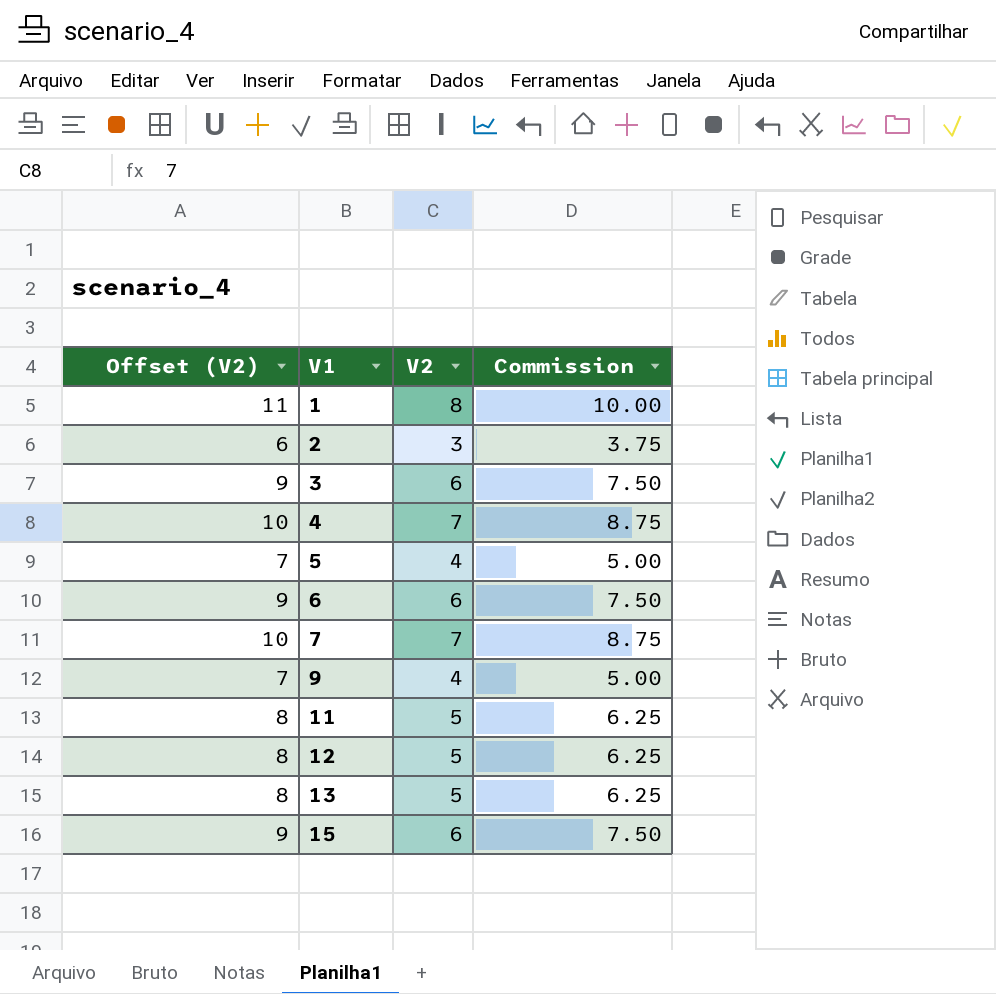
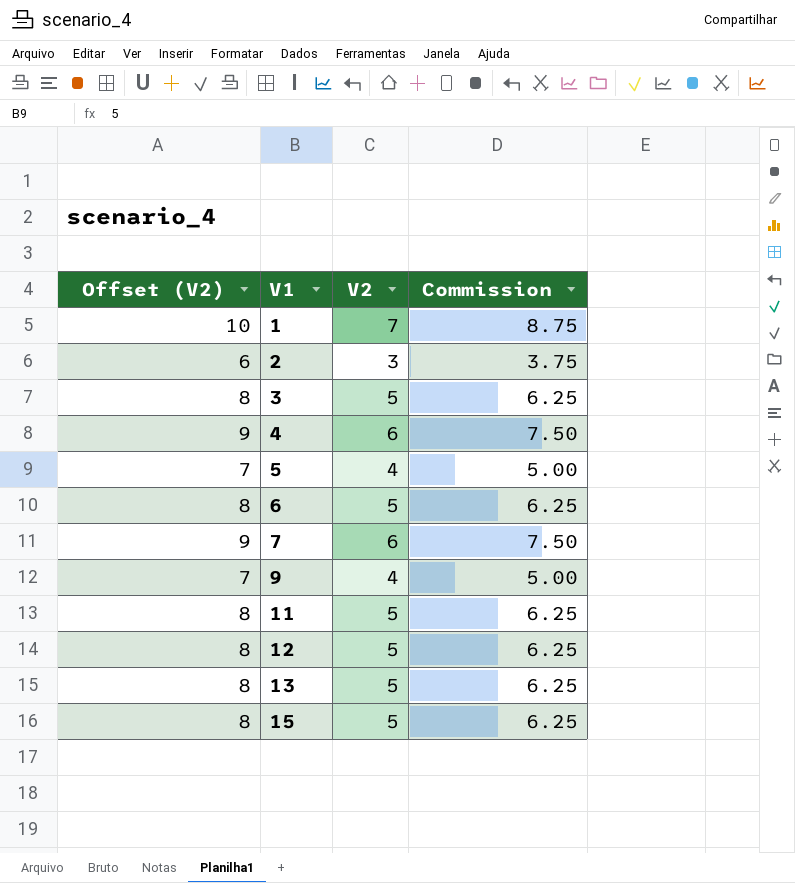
1 | Offset (V2): 11 -> 10
1 | V2: 8 -> 7
1 | Commission: 10.00 -> 8.75
3 | Offset (V2): 9 -> 8
3 | V2: 6 -> 5
3 | Commission: 7.50 -> 6.25
4 | Offset (V2): 10 -> 9
4 | V2: 7 -> 6
4 | Commission: 8.75 -> 7.50
6 | Offset (V2): 9 -> 8
6 | V2: 6 -> 5
6 | Commission: 7.50 -> 6.25
7 | Offset (V2): 10 -> 9
7 | V2: 7 -> 6
7 | Commission: 8.75 -> 7.50
15 | Offset (V2): 9 -> 8
15 | V2: 6 -> 5
15 | Commission: 7.50 -> 6.25

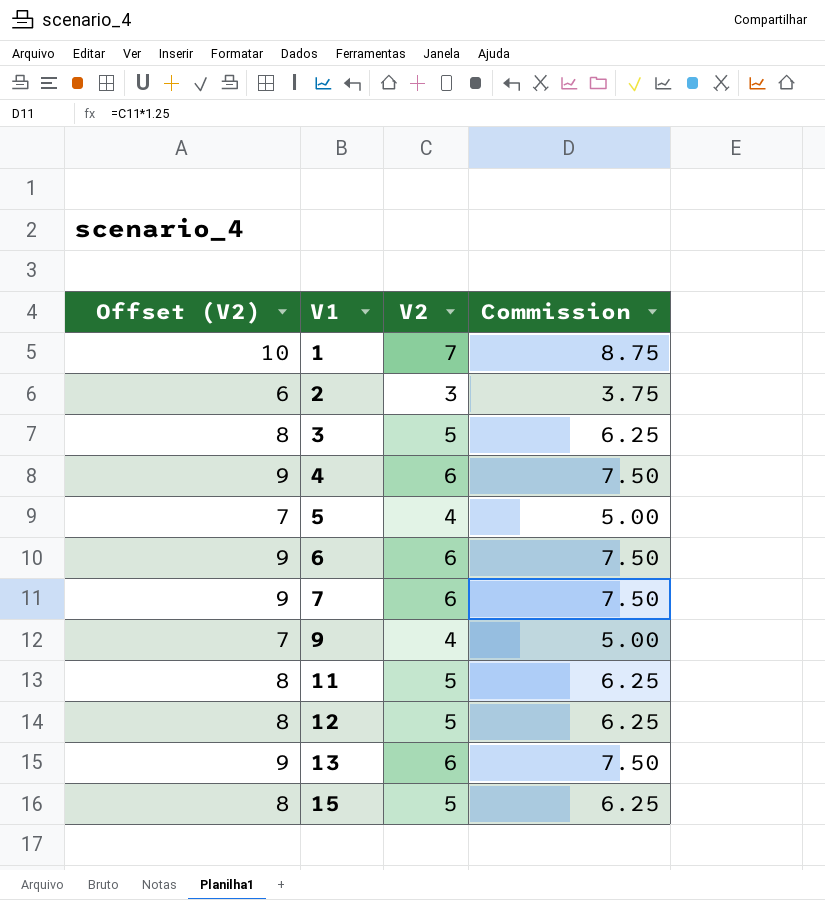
6 | Offset (V2): 8 -> 9
6 | V2: 5 -> 6
6 | Commission: 6.25 -> 7.50
13 | Offset (V2): 8 -> 9
13 | V2: 5 -> 6
13 | Commission: 6.25 -> 7.50

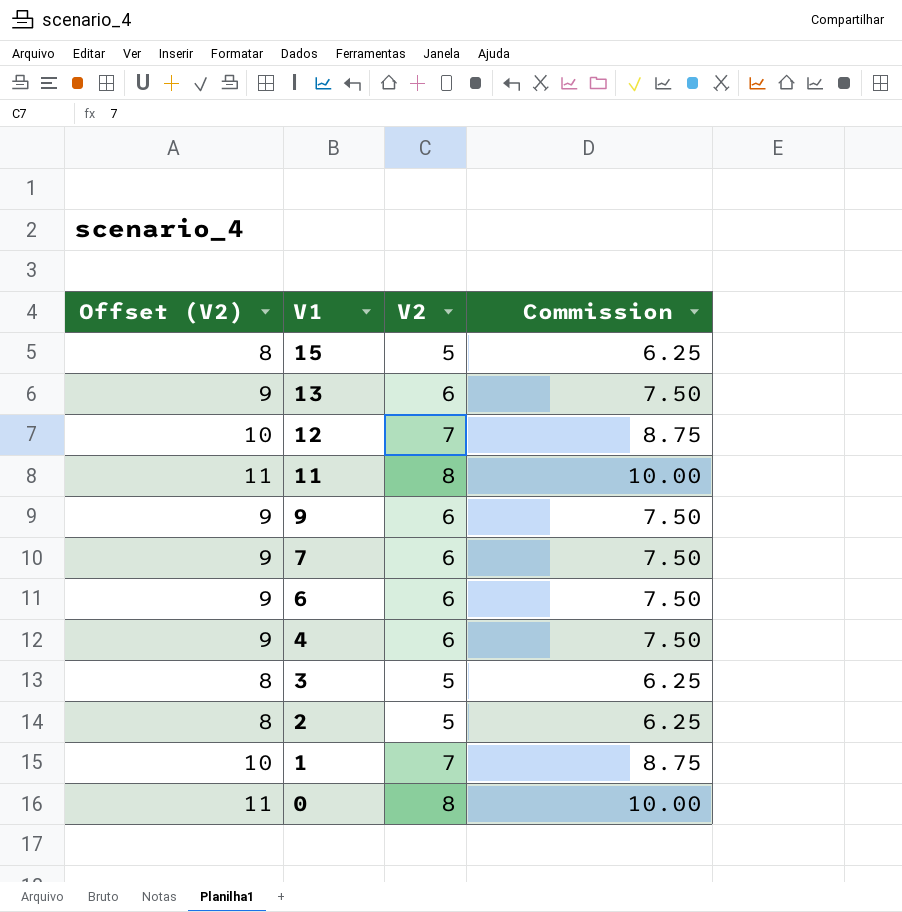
row order: V1 ascending -> V1 descending
row 5: 7 | 4 | 5.00 -> none
12 | Offset (V2): 8 -> 10
12 | V2: 5 -> 7
12 | Commission: 6.25 -> 8.75
11 | Offset (V2): 8 -> 11
11 | V2: 5 -> 8
11 | Commission: 6.25 -> 10.00
9 | Offset (V2): 7 -> 9
9 | V2: 4 -> 6
9 | Commission: 5.00 -> 7.50
2 | Offset (V2): 6 -> 8
2 | V2: 3 -> 5
2 | Commission: 3.75 -> 6.25
row 0: none -> 11 | 8 | 10.00

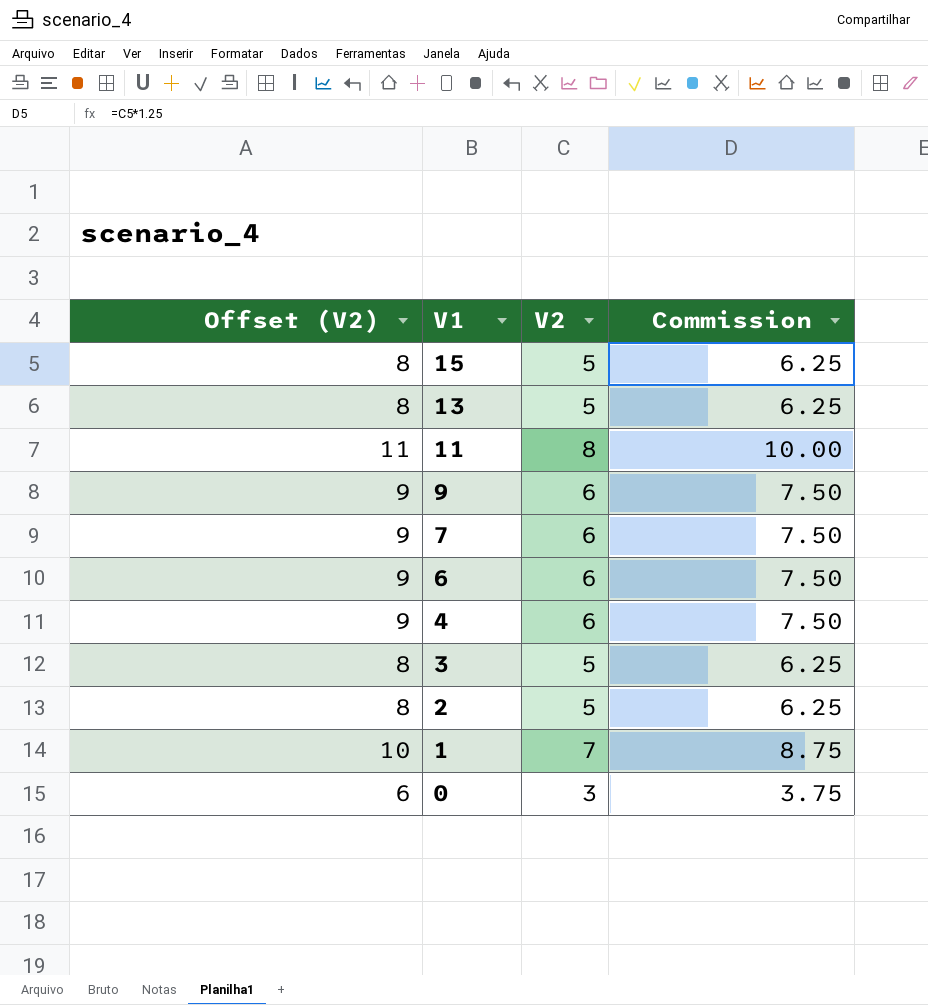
row 12: 10 | 7 | 8.75 -> none
13 | Offset (V2): 9 -> 8
13 | V2: 6 -> 5
13 | Commission: 7.50 -> 6.25
0 | Offset (V2): 11 -> 6
0 | V2: 8 -> 3
0 | Commission: 10.00 -> 3.75

